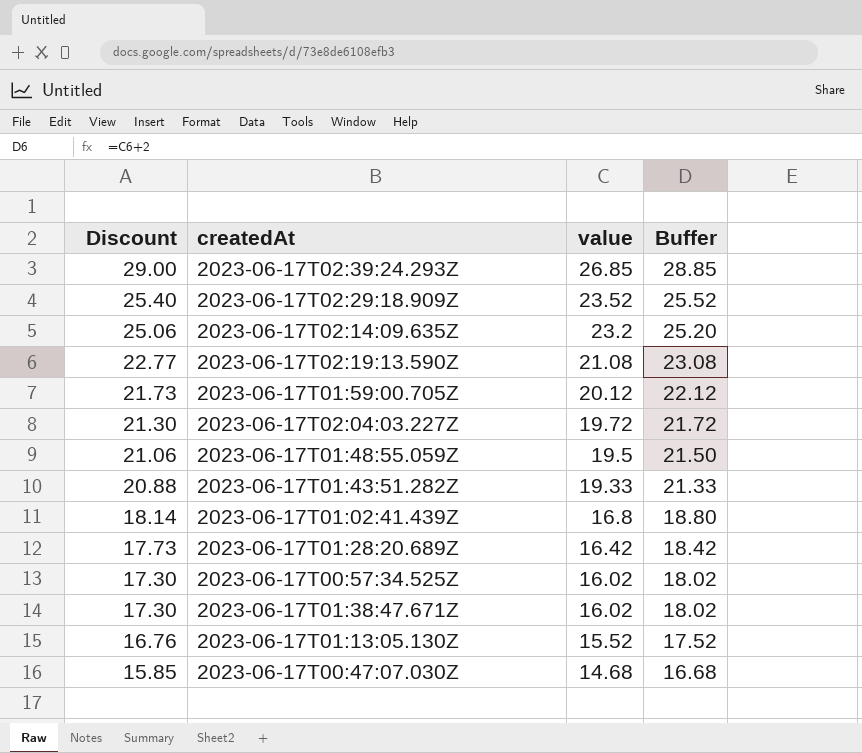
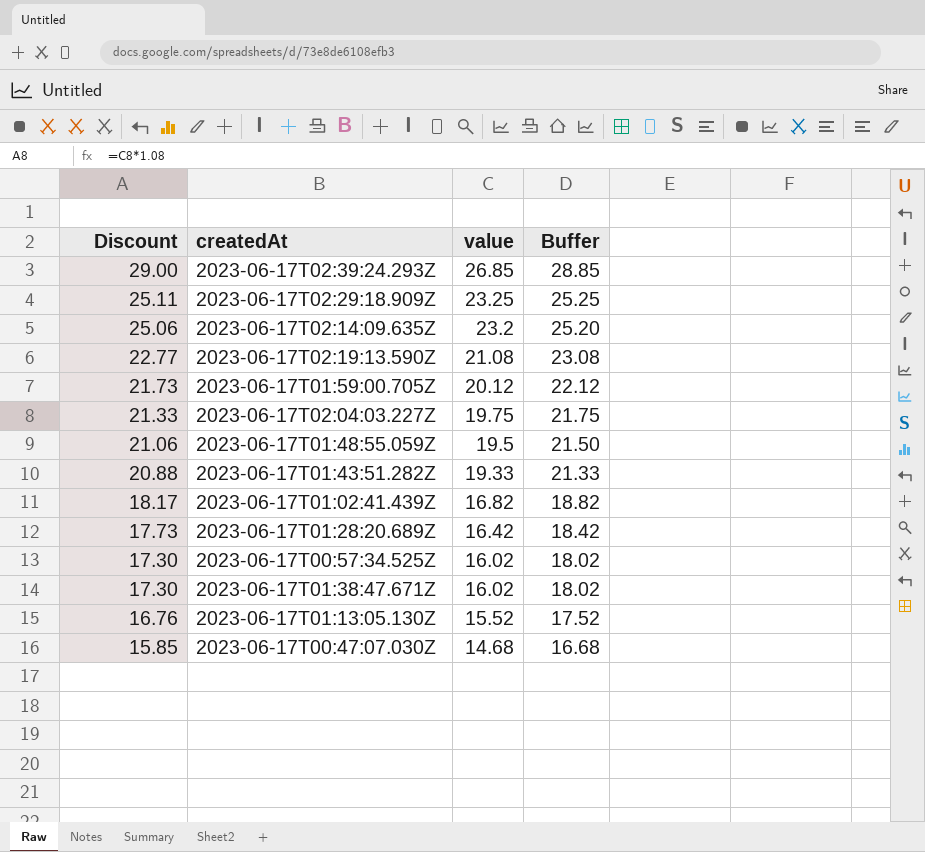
2023-06-17T02:29:18.909Z | Discount: 25.40 -> 25.11
2023-06-17T02:29:18.909Z | value: 23.52 -> 23.25
2023-06-17T02:29:18.909Z | Buffer: 25.52 -> 25.25
2023-06-17T02:04:03.227Z | Discount: 21.30 -> 21.33
2023-06-17T02:04:03.227Z | value: 19.72 -> 19.75
2023-06-17T02:04:03.227Z | Buffer: 21.72 -> 21.75
2023-06-17T01:02:41.439Z | Discount: 18.14 -> 18.17
2023-06-17T01:02:41.439Z | value: 16.8 -> 16.82
2023-06-17T01:02:41.439Z | Buffer: 18.80 -> 18.82

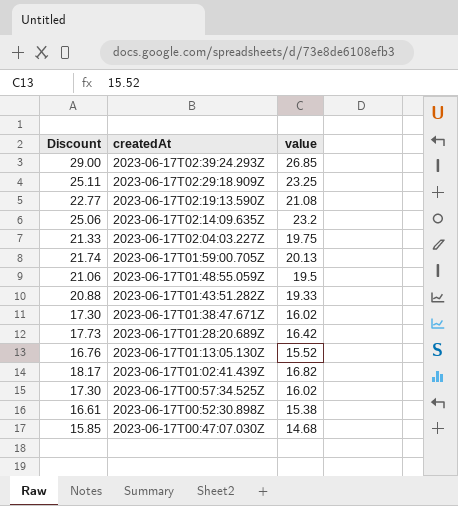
row order: Discount descending -> createdAt descending
column Buffer | formula: [value] + 2 -> none
2023-06-17T01:59:00.705Z | Discount: 21.73 -> 21.74
2023-06-17T01:59:00.705Z | value: 20.12 -> 20.13
row 2023-06-17T00:52:30.898Z: none -> 16.61 | 15.38

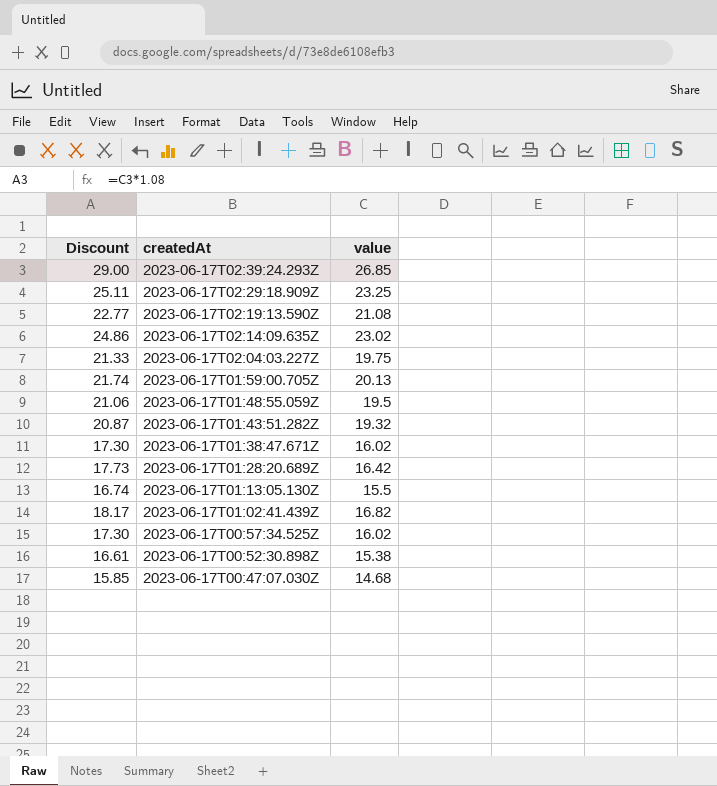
2023-06-17T02:14:09.635Z | Discount: 25.06 -> 24.86
2023-06-17T02:14:09.635Z | value: 23.2 -> 23.02
2023-06-17T01:43:51.282Z | Discount: 20.88 -> 20.87
2023-06-17T01:43:51.282Z | value: 19.33 -> 19.32
2023-06-17T01:13:05.130Z | Discount: 16.76 -> 16.74
2023-06-17T01:13:05.130Z | value: 15.52 -> 15.5

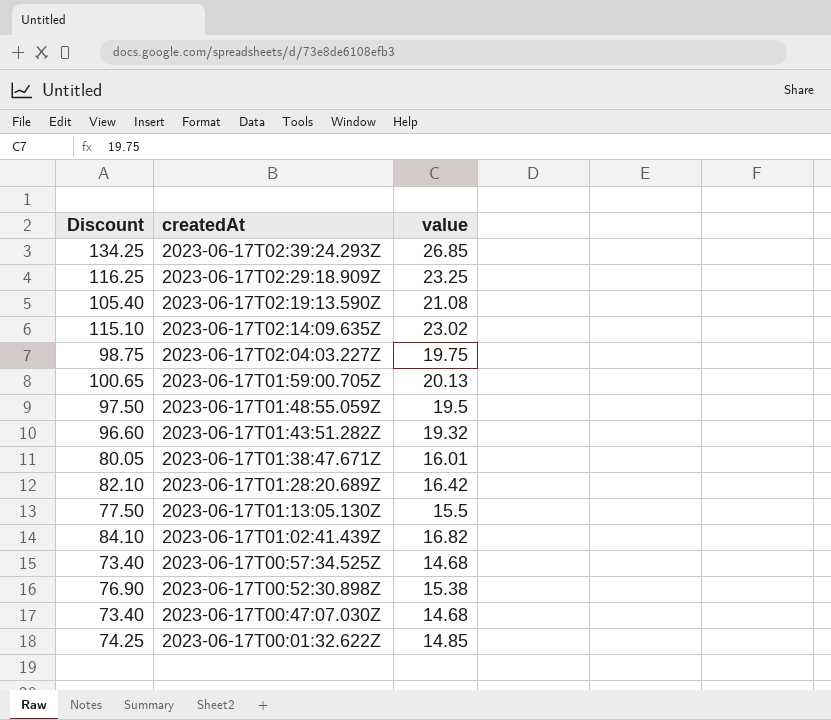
column Discount | formula: [value] * 1.08 -> [value] * 5
2023-06-17T01:38:47.671Z | value: 16.02 -> 16.01
2023-06-17T00:57:34.525Z | value: 16.02 -> 14.68
row 2023-06-17T00:01:32.622Z: none -> 74.25 | 14.85

